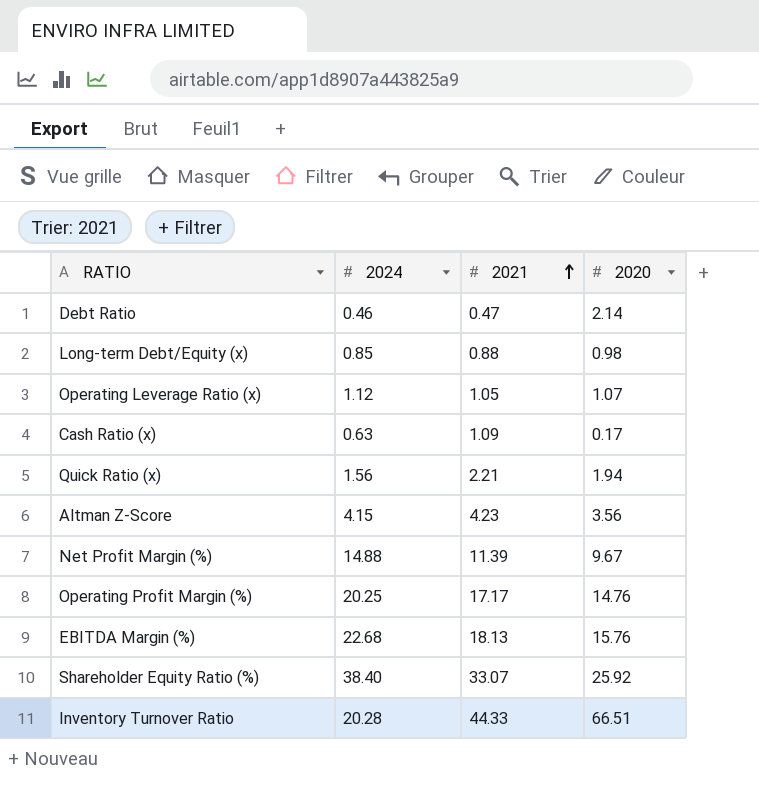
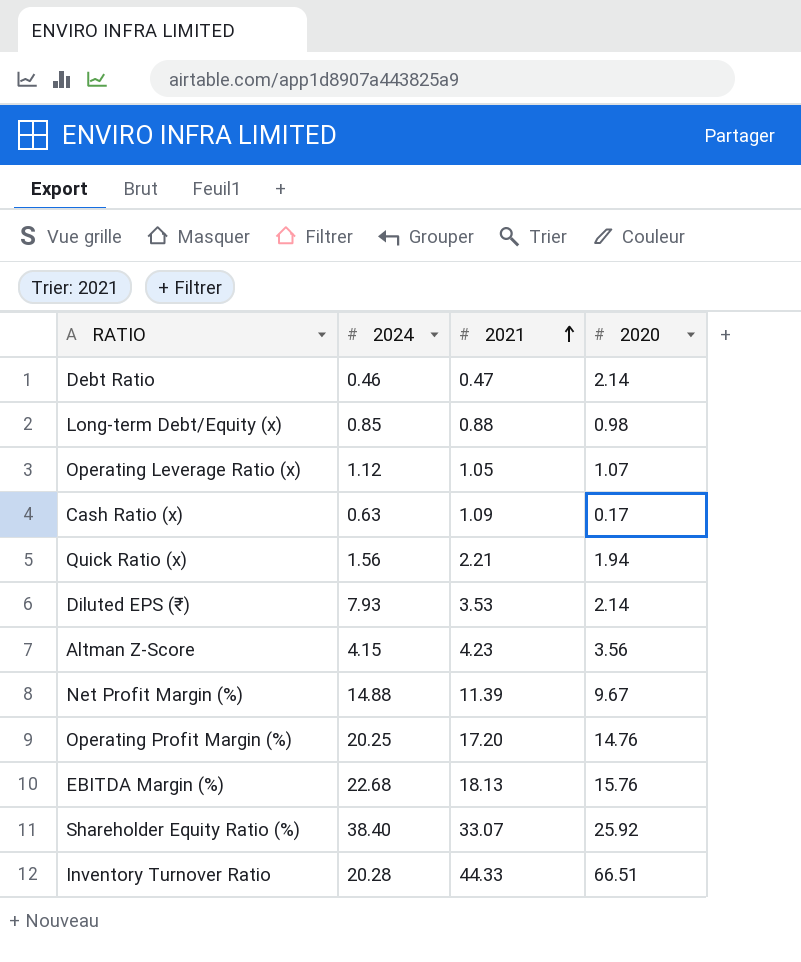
row Diluted EPS (₹): none -> 7.93 | 3.53 | 2.14
Operating Profit Margin (%) | 2021: 17.17 -> 17.20

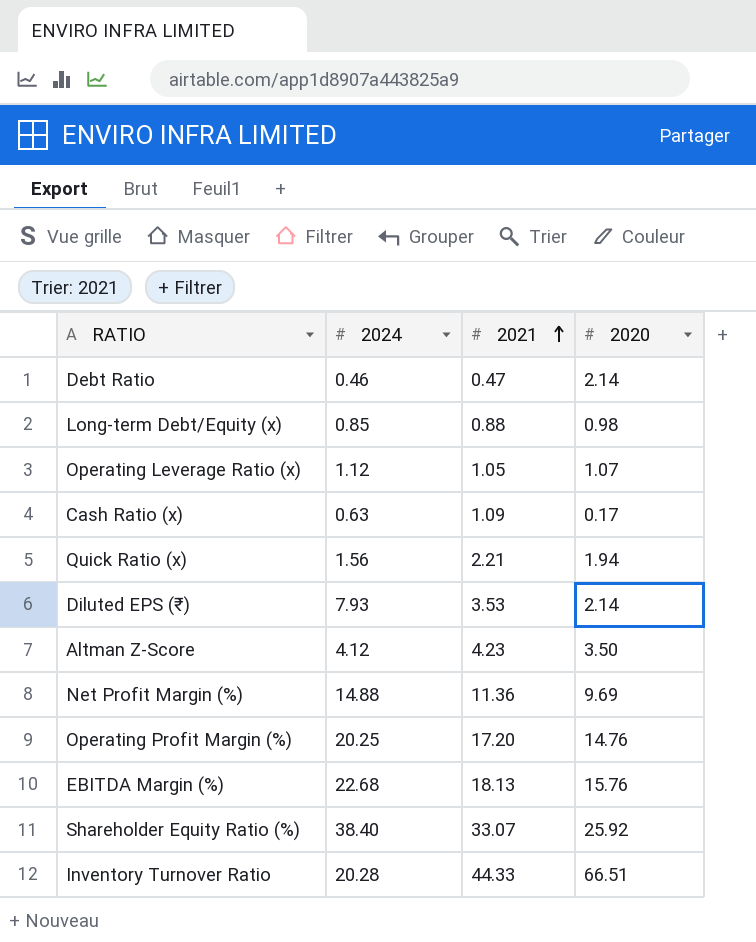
Altman Z-Score | 2024: 4.15 -> 4.12
Altman Z-Score | 2020: 3.56 -> 3.50
Net Profit Margin (%) | 2021: 11.39 -> 11.36
Net Profit Margin (%) | 2020: 9.67 -> 9.69

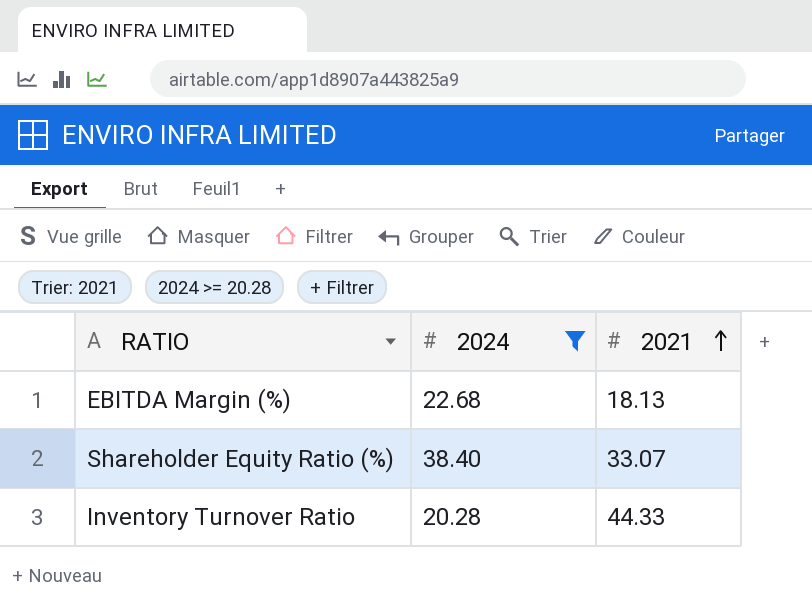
filter: none -> 2024 >= 20.28
column 2020 | position: 4 -> none

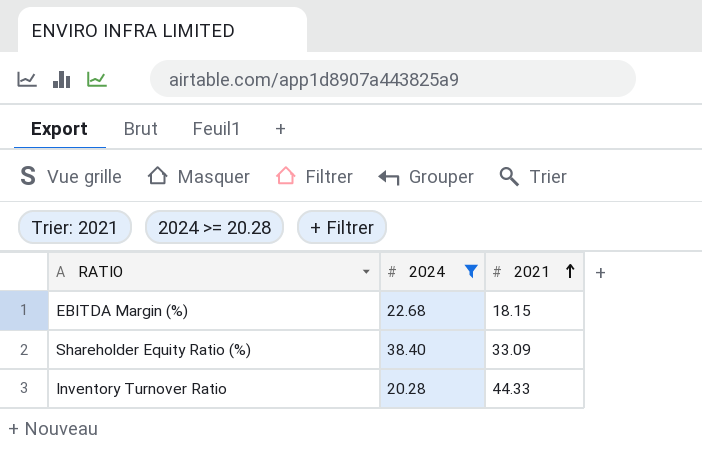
EBITDA Margin (%) | 2021: 18.13 -> 18.15
Shareholder Equity Ratio (%) | 2021: 33.07 -> 33.09

